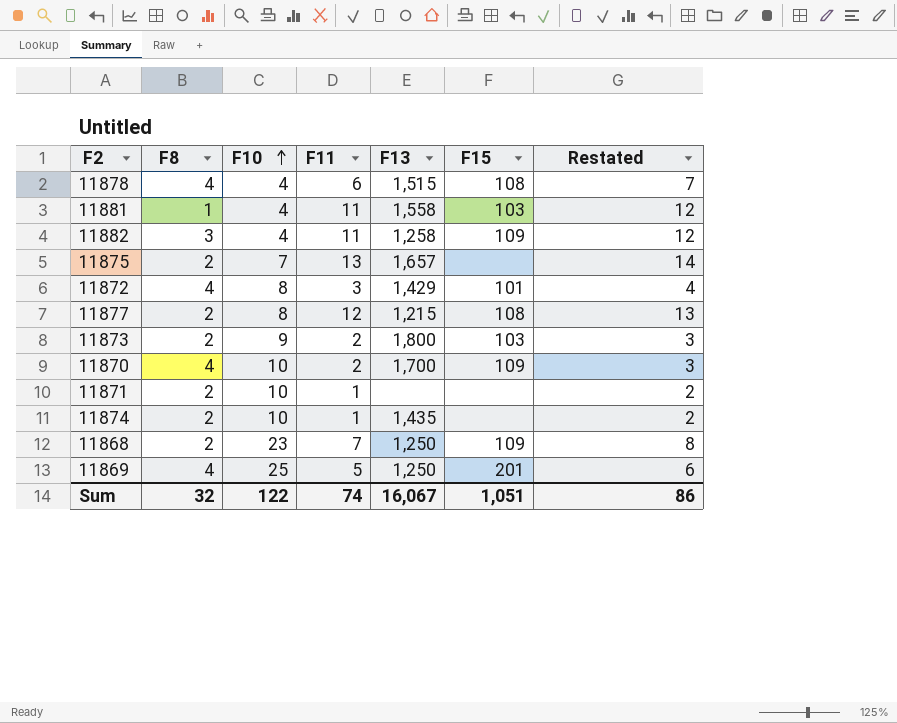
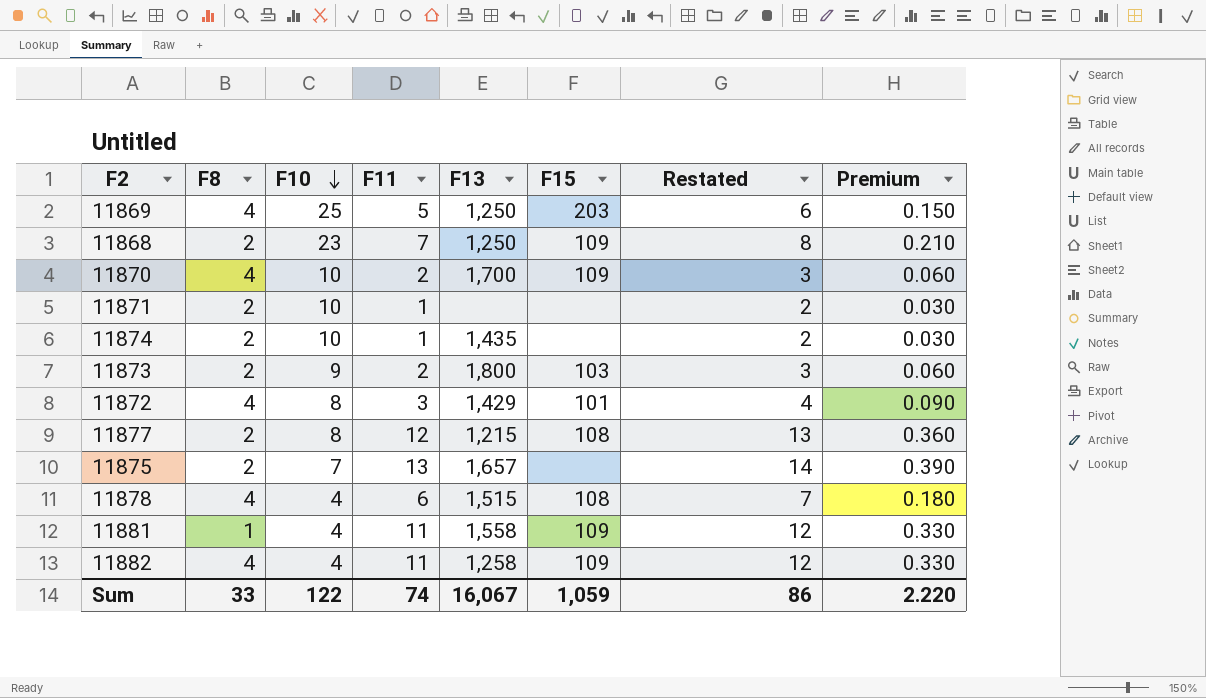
row order: F10 ascending -> F10 descending
column Premium | formula: none -> [F11] * 0.03
11869 | F15: 201 -> 203
11881 | F15: 103 -> 109
11882 | F8: 3 -> 4
Sum | F8: 32 -> 33
Sum | F15: 1,051 -> 1,059

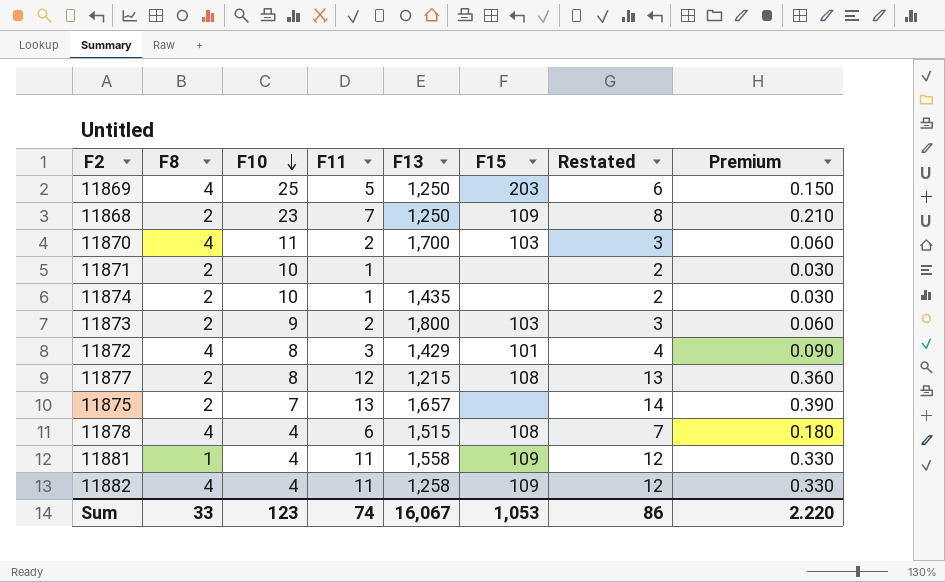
11870 | F10: 10 -> 11
11870 | F15: 109 -> 103
Sum | F10: 122 -> 123
Sum | F15: 1,059 -> 1,053

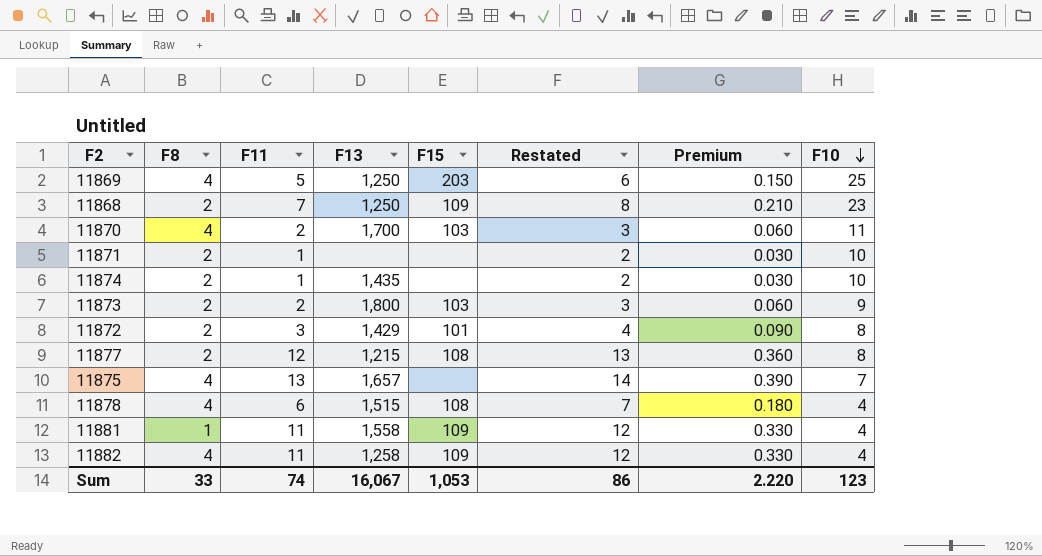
column F10 | position: 3 -> 8
11872 | F8: 4 -> 2
11875 | F8: 2 -> 4

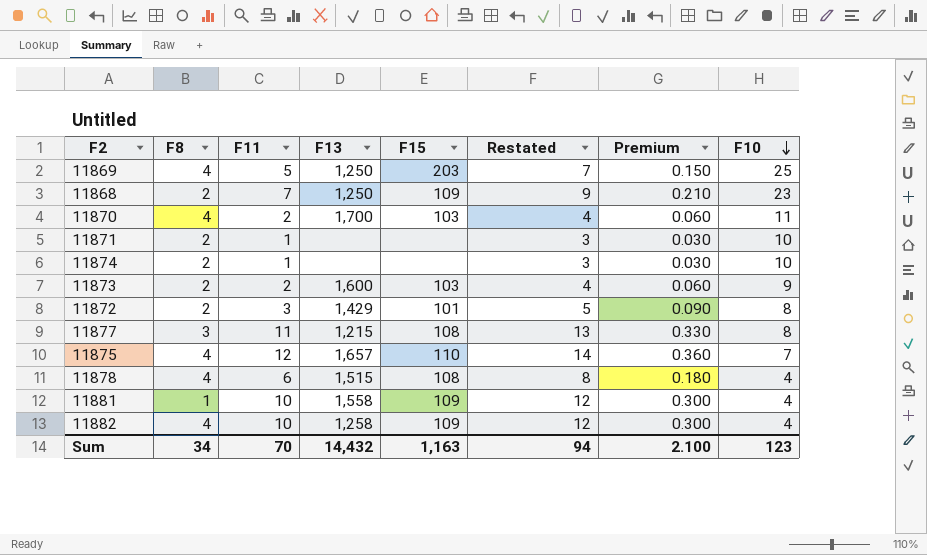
column Restated | formula: [F11] + 1 -> [F11] + 2
11874 | F13: 1,435 -> none
11873 | F13: 1,800 -> 1,600
11877 | F8: 2 -> 3
11877 | F11: 12 -> 11
11877 | Premium: 0.360 -> 0.330
11875 | F11: 13 -> 12
11875 | F15: none -> 110
11875 | Premium: 0.390 -> 0.360
11881 | F11: 11 -> 10
11881 | Premium: 0.330 -> 0.300
11882 | F11: 11 -> 10
11882 | Premium: 0.330 -> 0.300
Sum | F8: 33 -> 34
Sum | F11: 74 -> 70
Sum | F13: 16,067 -> 14,432
Sum | F15: 1,053 -> 1,163
Sum | Restated: 86 -> 94
Sum | Premium: 2.220 -> 2.100

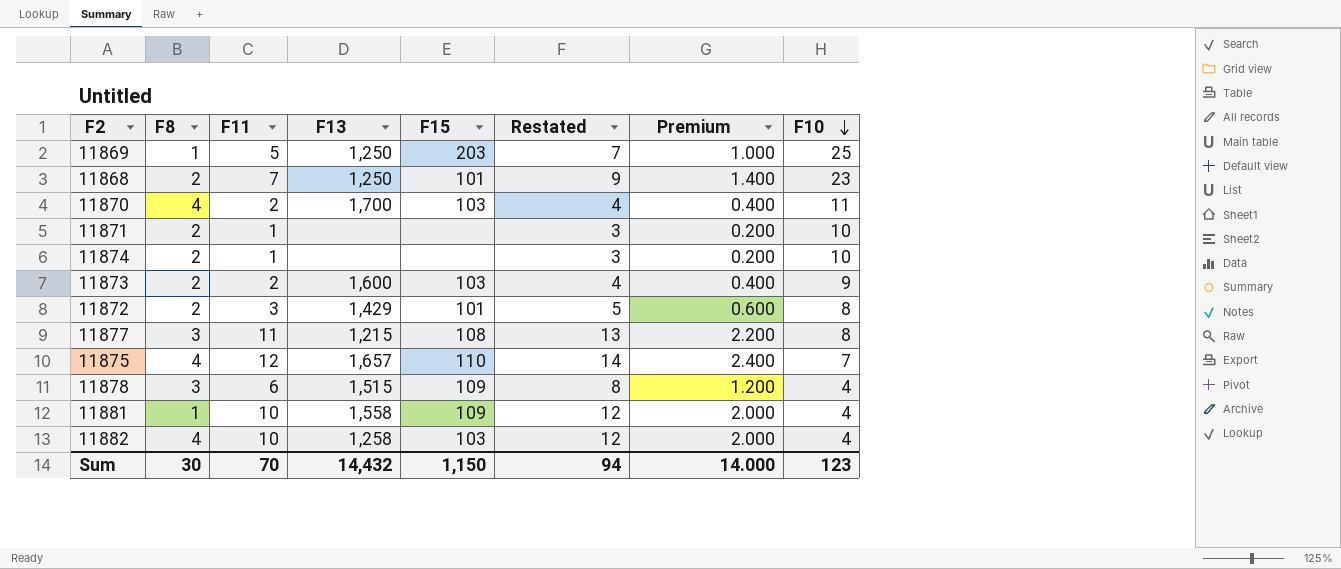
column Premium | formula: [F11] * 0.03 -> [F11] * 0.2
11869 | F8: 4 -> 1
11868 | F15: 109 -> 101
11878 | F8: 4 -> 3
11878 | F15: 108 -> 109
11882 | F15: 109 -> 103
Sum | F8: 34 -> 30
Sum | F15: 1,163 -> 1,150
Sum | Premium: 2.100 -> 14.000

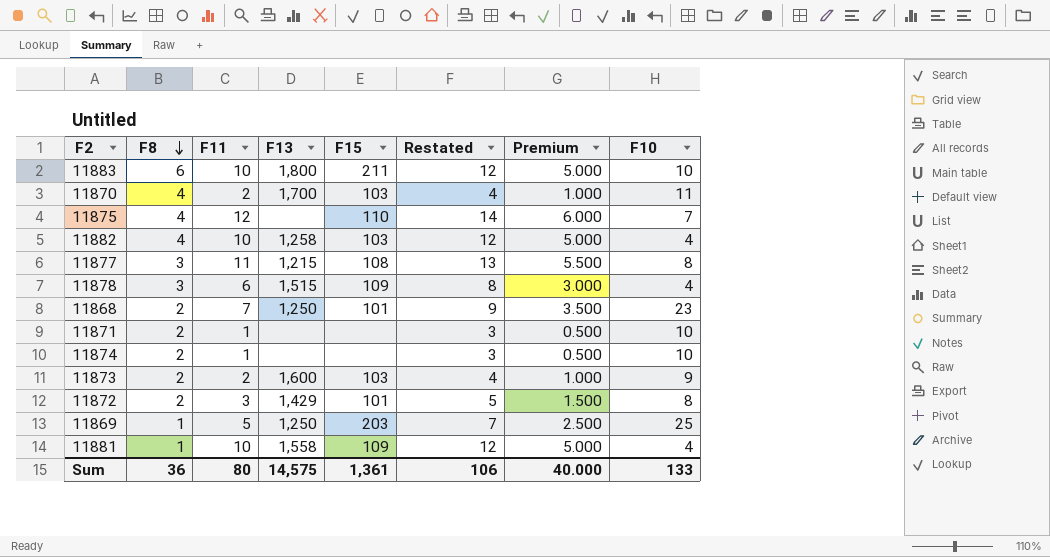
row order: F10 descending -> F8 descending
column Premium | formula: [F11] * 0.2 -> [F11] * 0.5
row 11883: none -> 6 | 10 | 1,800 | 211 | 12 | 5.000 | 10
11875 | F13: 1,657 -> none
Sum | F8: 30 -> 36
Sum | F11: 70 -> 80
Sum | F13: 14,432 -> 14,575
Sum | F15: 1,150 -> 1,361
Sum | Restated: 94 -> 106
Sum | Premium: 14.000 -> 40.000
Sum | F10: 123 -> 133

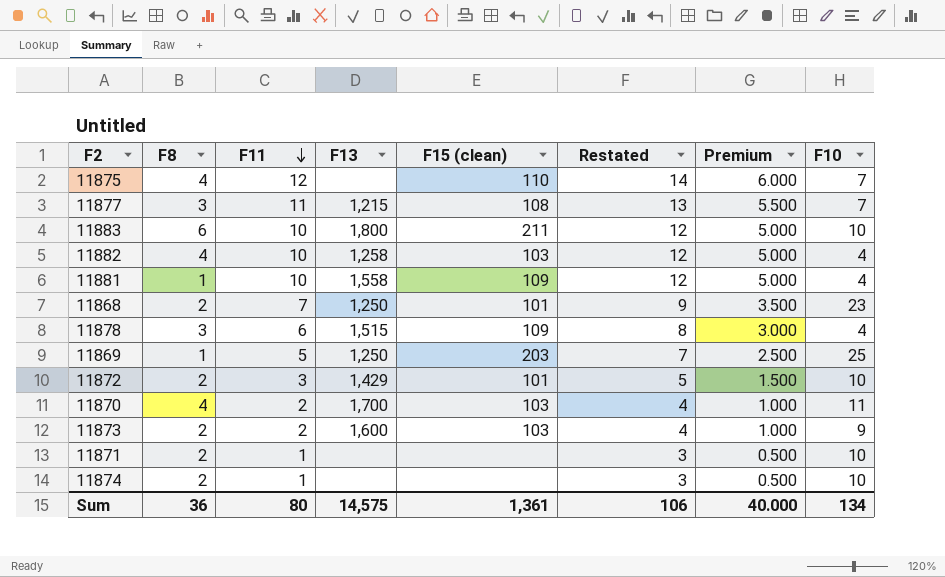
row order: F8 descending -> F11 descending
column name: F15 -> F15 (clean)
11877 | F10: 8 -> 7
11872 | F10: 8 -> 10
Sum | F10: 133 -> 134

